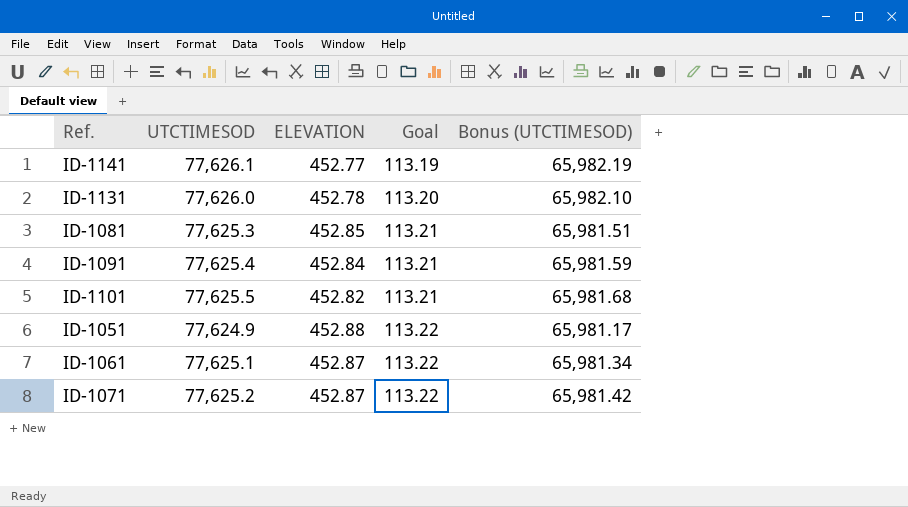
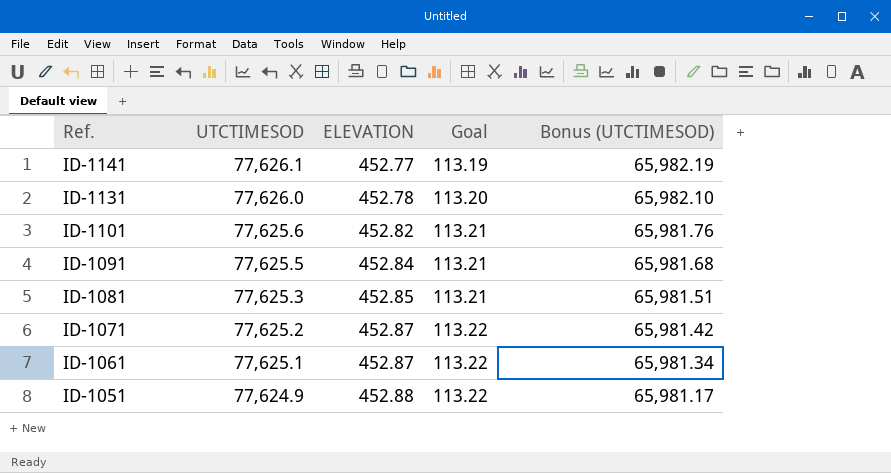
row order: Goal ascending -> Ref. descending
ID-1101 | UTCTIMESOD: 77,625.5 -> 77,625.6
ID-1101 | Bonus (UTCTIMESOD): 65,981.68 -> 65,981.76
ID-1091 | UTCTIMESOD: 77,625.4 -> 77,625.5
ID-1091 | Bonus (UTCTIMESOD): 65,981.59 -> 65,981.68

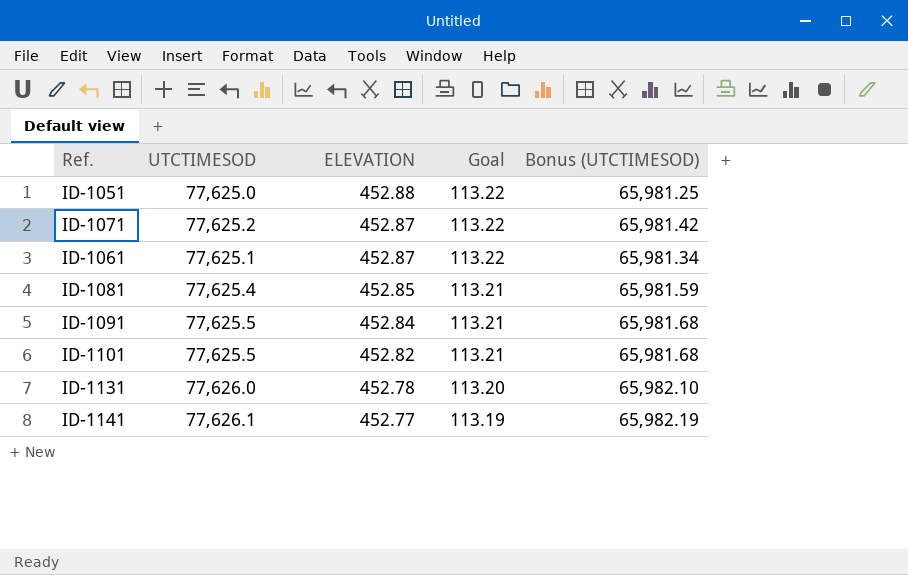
row order: Ref. descending -> ELEVATION descending
ID-1051 | UTCTIMESOD: 77,624.9 -> 77,625.0
ID-1051 | Bonus (UTCTIMESOD): 65,981.17 -> 65,981.25
ID-1081 | UTCTIMESOD: 77,625.3 -> 77,625.4
ID-1081 | Bonus (UTCTIMESOD): 65,981.51 -> 65,981.59
ID-1101 | UTCTIMESOD: 77,625.6 -> 77,625.5
ID-1101 | Bonus (UTCTIMESOD): 65,981.76 -> 65,981.68

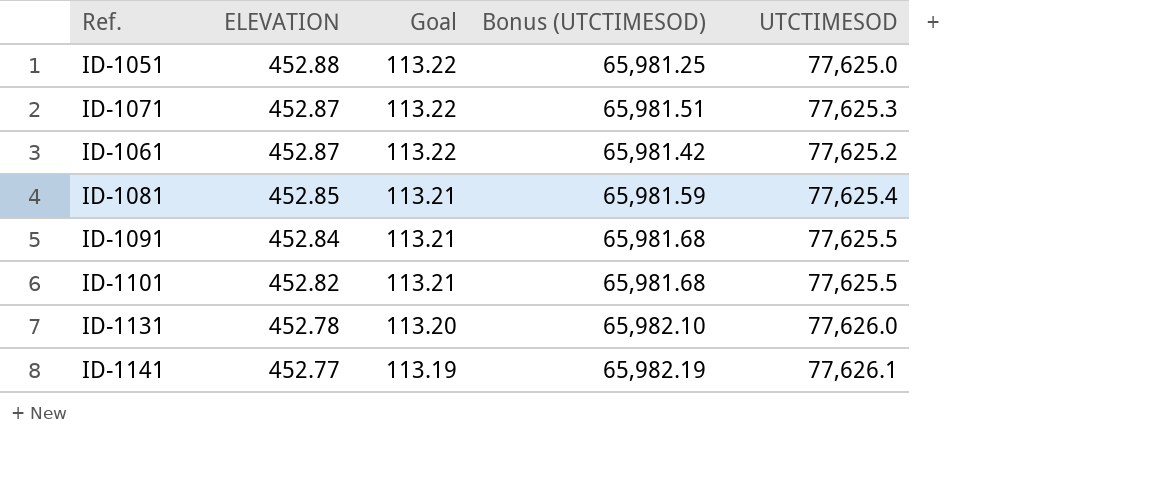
column UTCTIMESOD | position: 2 -> 5
ID-1071 | Bonus (UTCTIMESOD): 65,981.42 -> 65,981.51
ID-1071 | UTCTIMESOD: 77,625.2 -> 77,625.3
ID-1061 | Bonus (UTCTIMESOD): 65,981.34 -> 65,981.42
ID-1061 | UTCTIMESOD: 77,625.1 -> 77,625.2

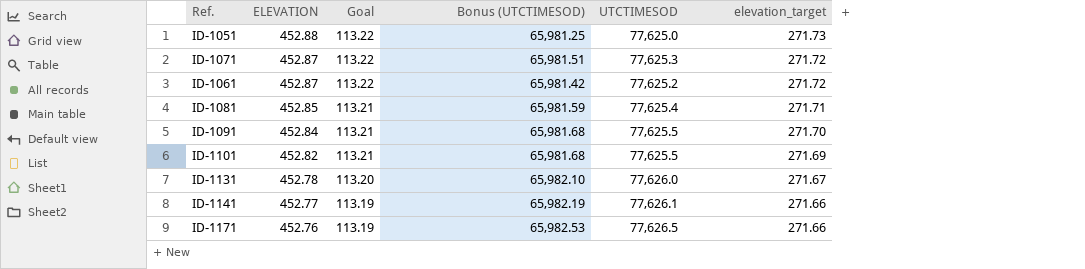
column elevation_target | formula: none -> [ELEVATION] * 0.6
row ID-1171: none -> 452.76 | 113.19 | 65,982.53 | 77,626.5 | 271.66

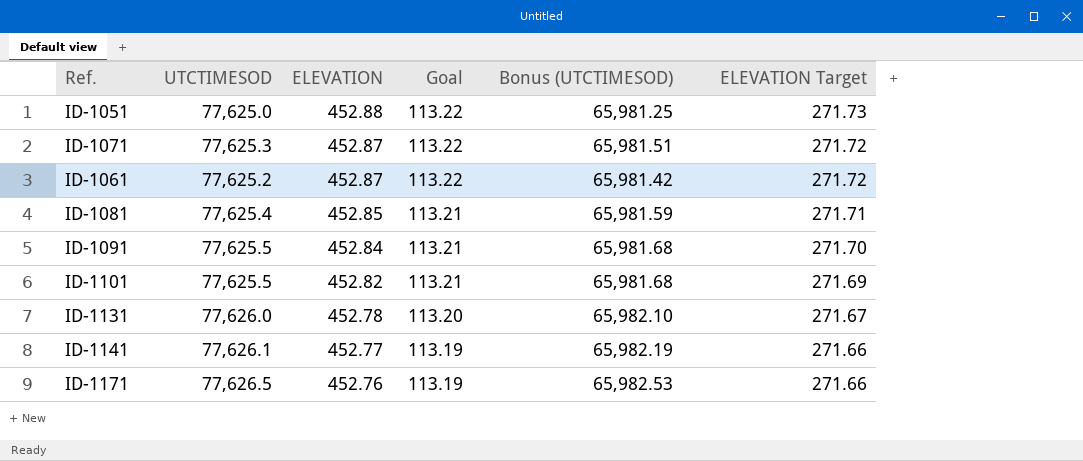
column UTCTIMESOD | position: 5 -> 2
column name: elevation_target -> ELEVATION Target

